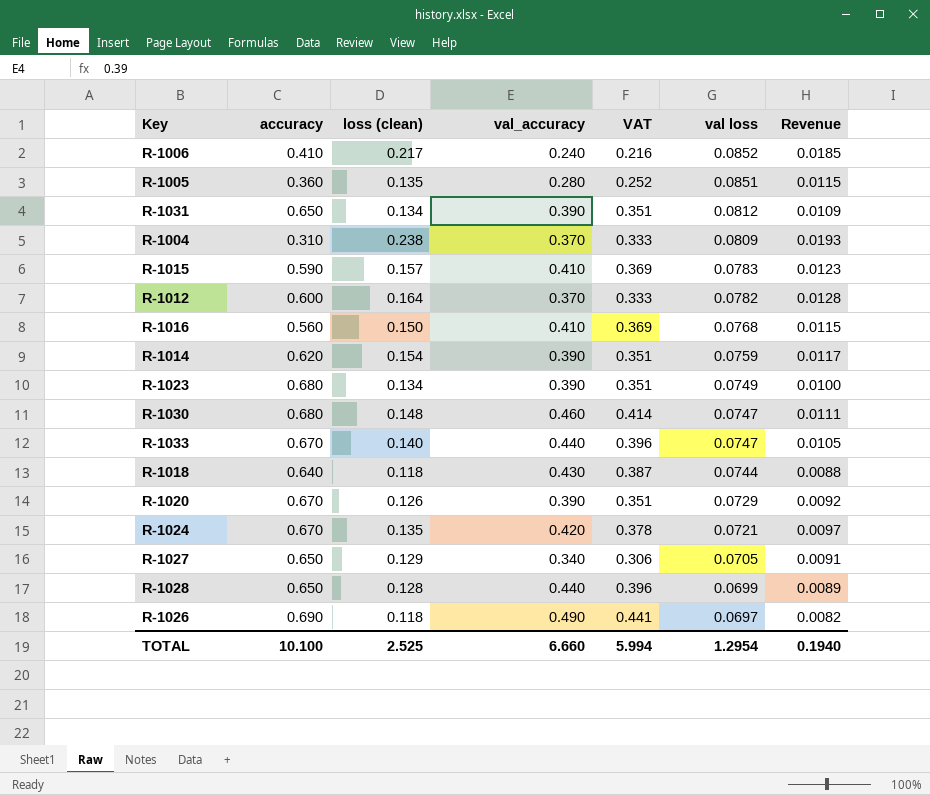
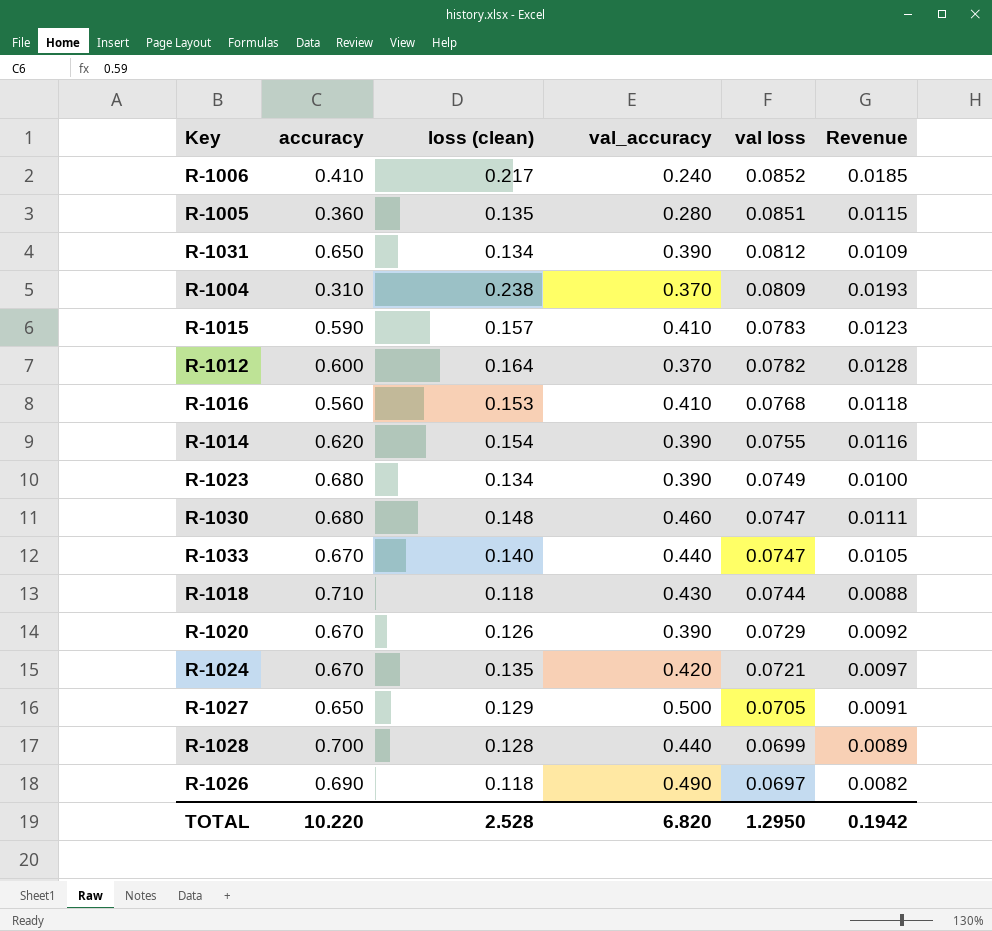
column VAT | formula: [val_accuracy] * 0.9 -> none
R-1016 | loss (clean): 0.150 -> 0.153
R-1016 | Revenue: 0.0115 -> 0.0118
R-1014 | val loss: 0.0759 -> 0.0755
R-1014 | Revenue: 0.0117 -> 0.0116
R-1018 | accuracy: 0.640 -> 0.710
R-1027 | val_accuracy: 0.340 -> 0.500
R-1028 | accuracy: 0.650 -> 0.700
TOTAL | accuracy: 10.100 -> 10.220
TOTAL | loss (clean): 2.525 -> 2.528
TOTAL | val_accuracy: 6.660 -> 6.820
TOTAL | val loss: 1.2954 -> 1.2950
TOTAL | Revenue: 0.1940 -> 0.1942

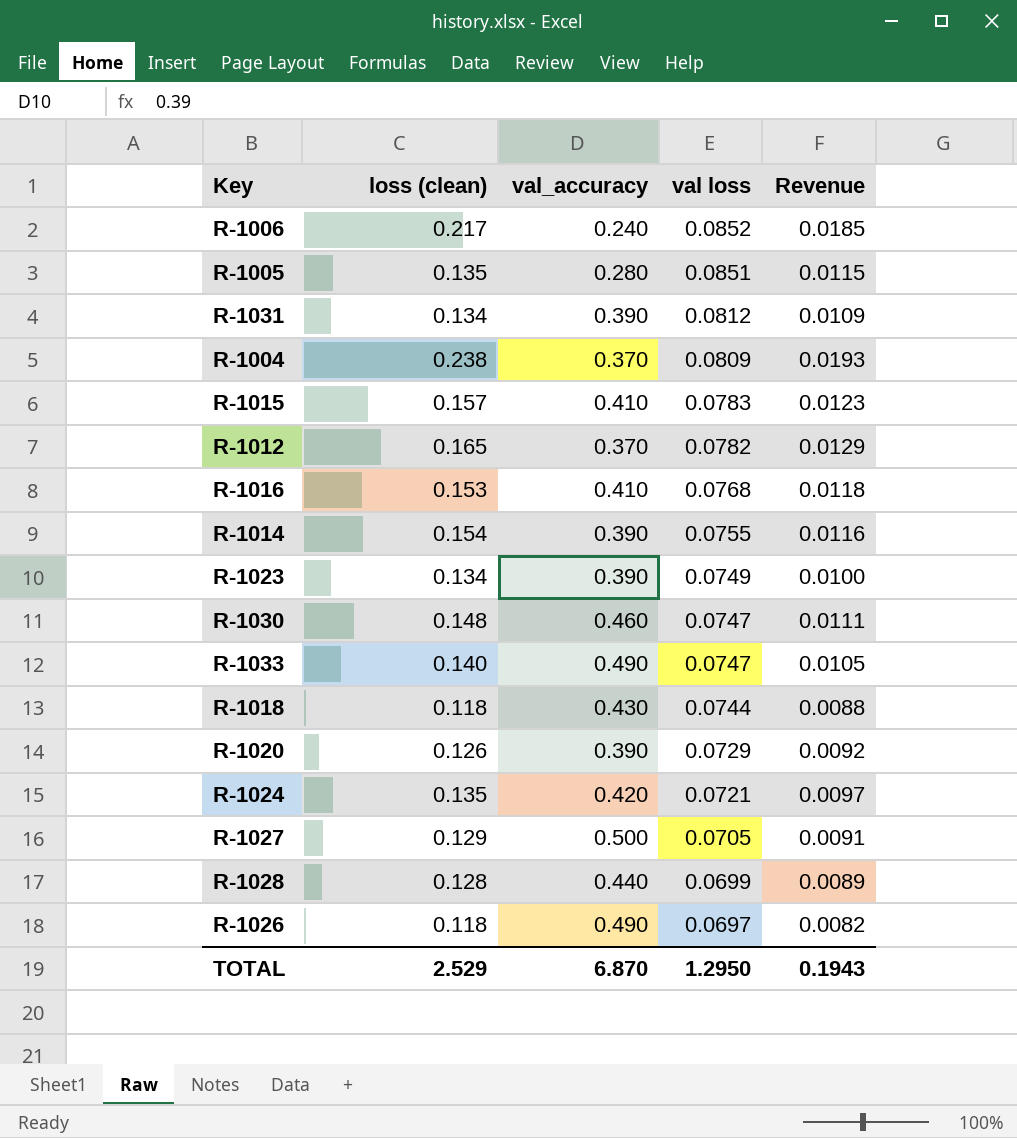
column accuracy | position: 2 -> none
R-1012 | loss (clean): 0.164 -> 0.165
R-1012 | Revenue: 0.0128 -> 0.0129
R-1033 | val_accuracy: 0.440 -> 0.490
TOTAL | loss (clean): 2.528 -> 2.529
TOTAL | val_accuracy: 6.820 -> 6.870
TOTAL | Revenue: 0.1942 -> 0.1943

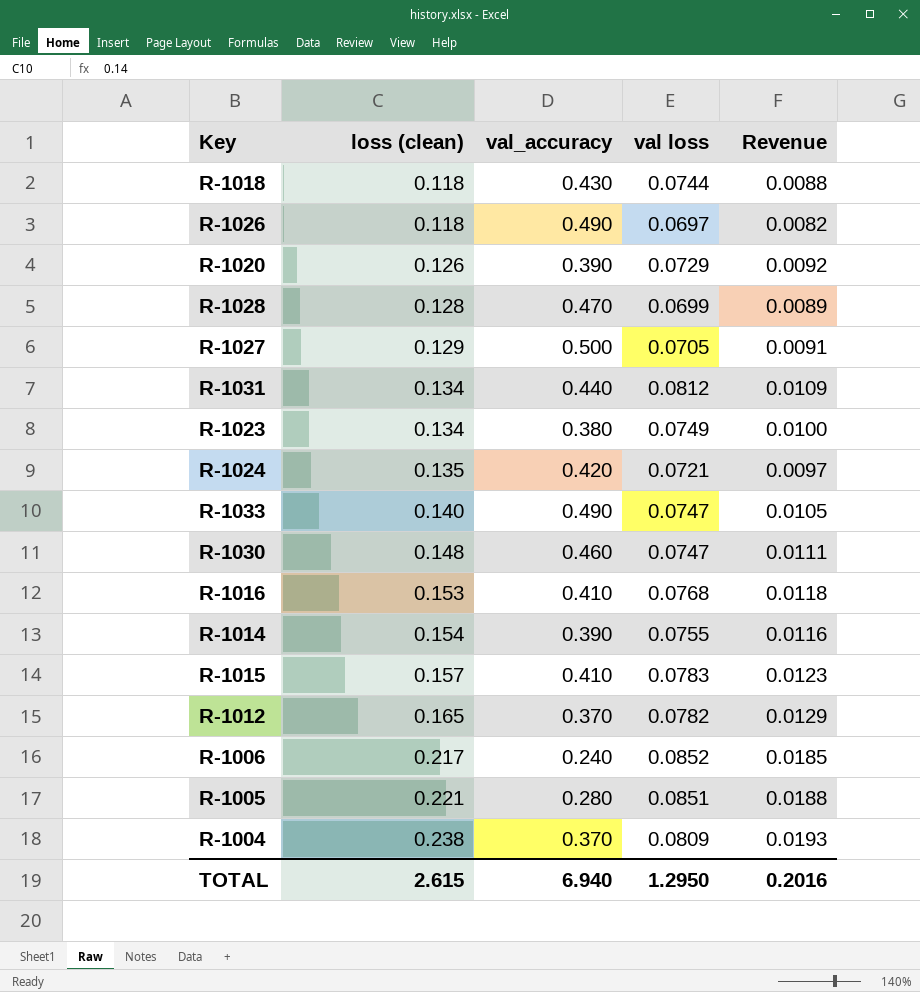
row order: val loss descending -> loss (clean) ascending
R-1028 | val_accuracy: 0.440 -> 0.470
R-1031 | val_accuracy: 0.390 -> 0.440
R-1023 | val_accuracy: 0.390 -> 0.380
R-1005 | loss (clean): 0.135 -> 0.221
R-1005 | Revenue: 0.0115 -> 0.0188
TOTAL | loss (clean): 2.529 -> 2.615
TOTAL | val_accuracy: 6.870 -> 6.940
TOTAL | Revenue: 0.1943 -> 0.2016

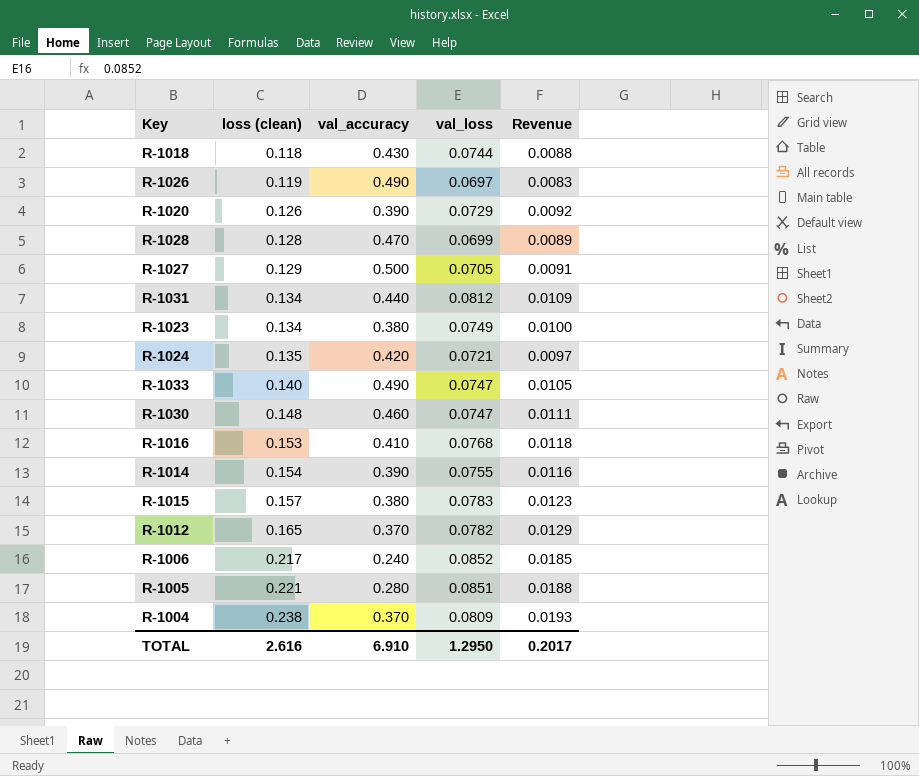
column name: val loss -> val_loss
R-1026 | loss (clean): 0.118 -> 0.119
R-1026 | Revenue: 0.0082 -> 0.0083
R-1015 | val_accuracy: 0.410 -> 0.380
TOTAL | loss (clean): 2.615 -> 2.616
TOTAL | val_accuracy: 6.940 -> 6.910
TOTAL | Revenue: 0.2016 -> 0.2017

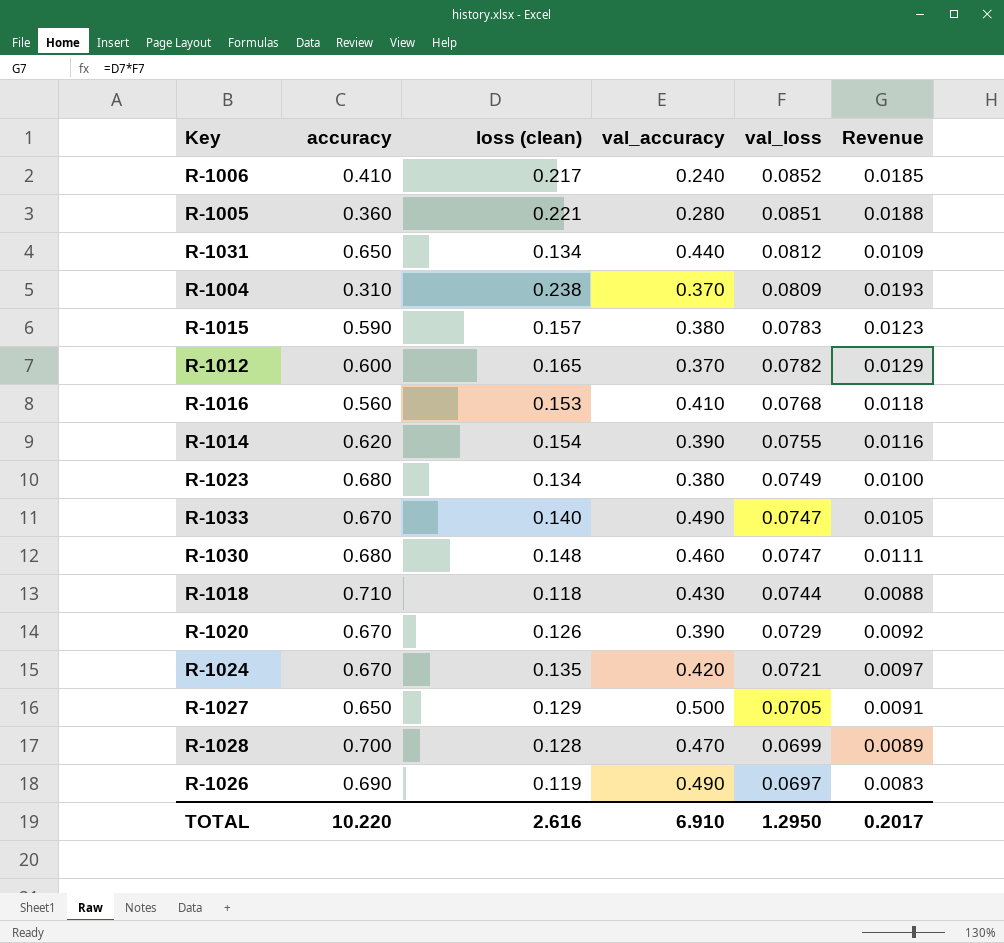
row order: loss (clean) ascending -> val_loss descending
column accuracy | position: none -> 2

